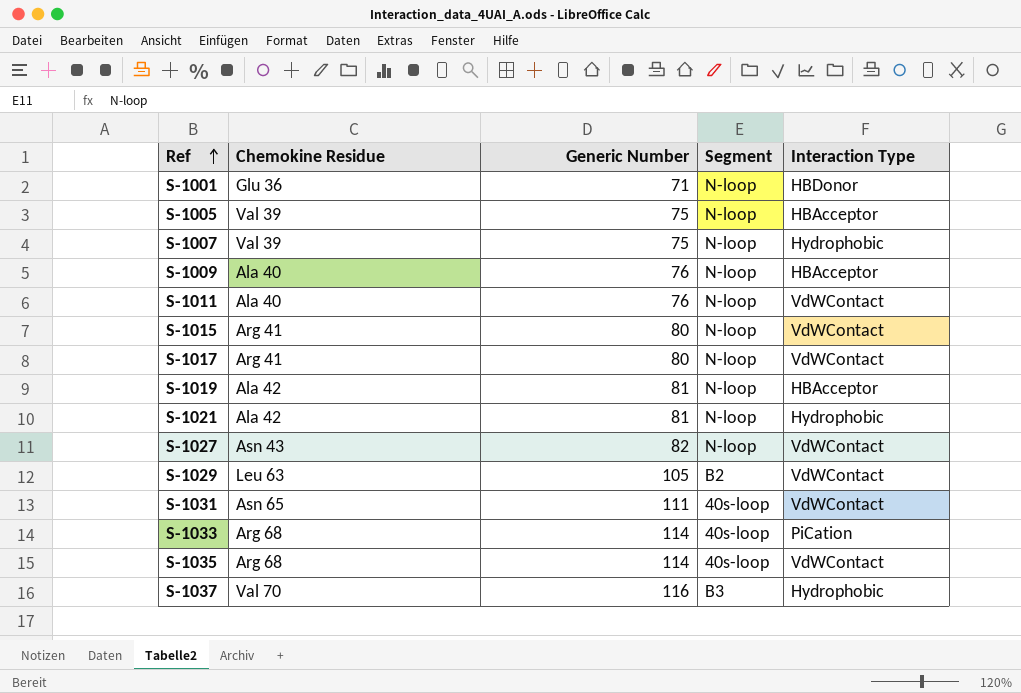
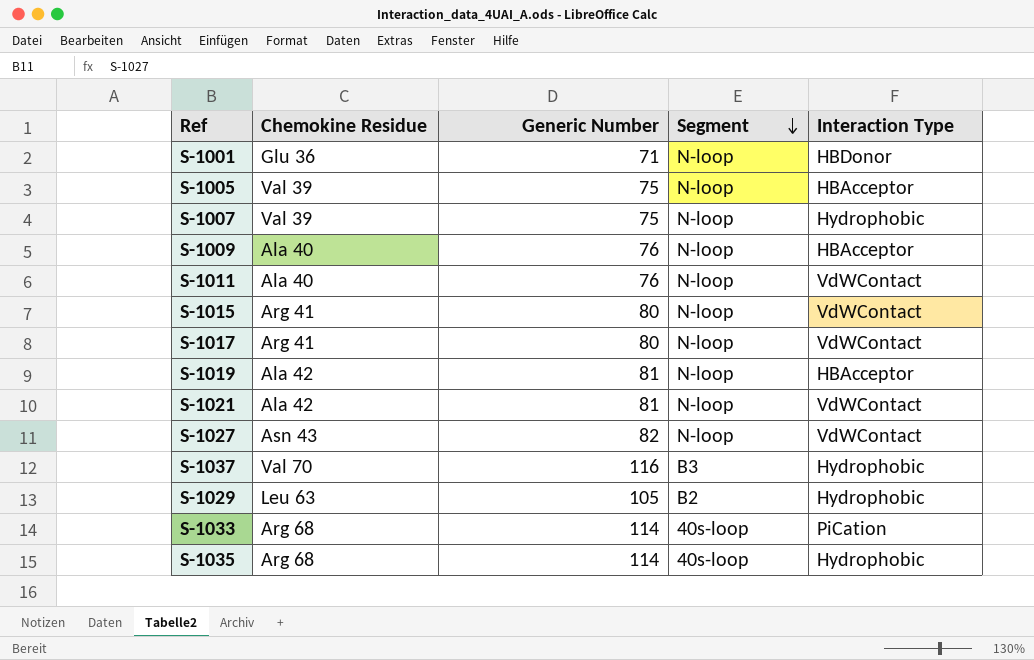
row order: Ref ascending -> Segment descending
row S-1031: Asn 65 | 111 | 40s-loop | VdWContact -> none
S-1021 | Interaction Type: Hydrophobic -> VdWContact
S-1029 | Interaction Type: VdWContact -> Hydrophobic
S-1035 | Interaction Type: VdWContact -> Hydrophobic

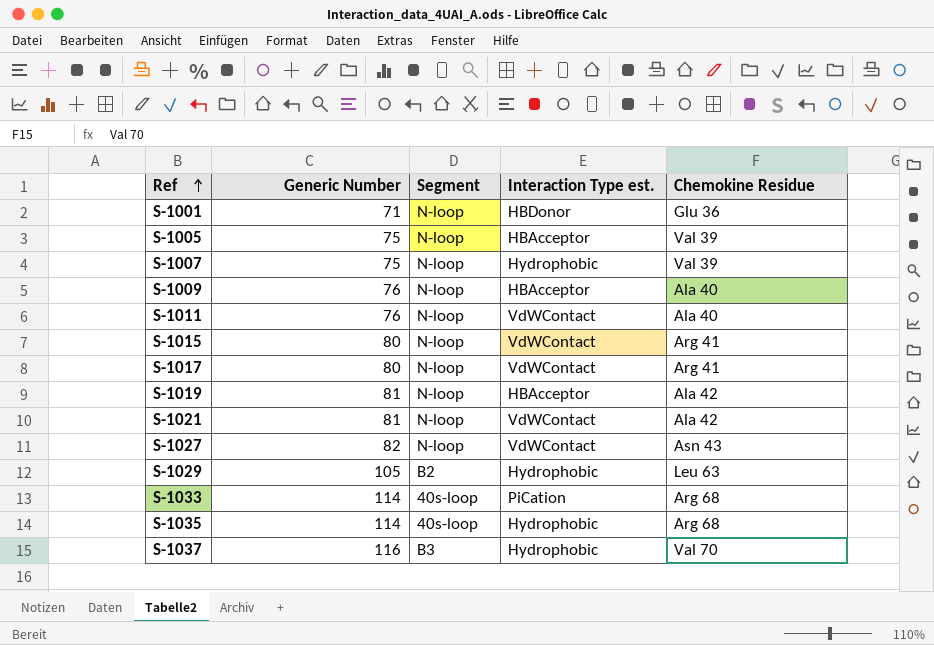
row order: Segment descending -> Ref ascending
column name: Interaction Type -> Interaction Type est.
column Chemokine Residue | position: 2 -> 5

